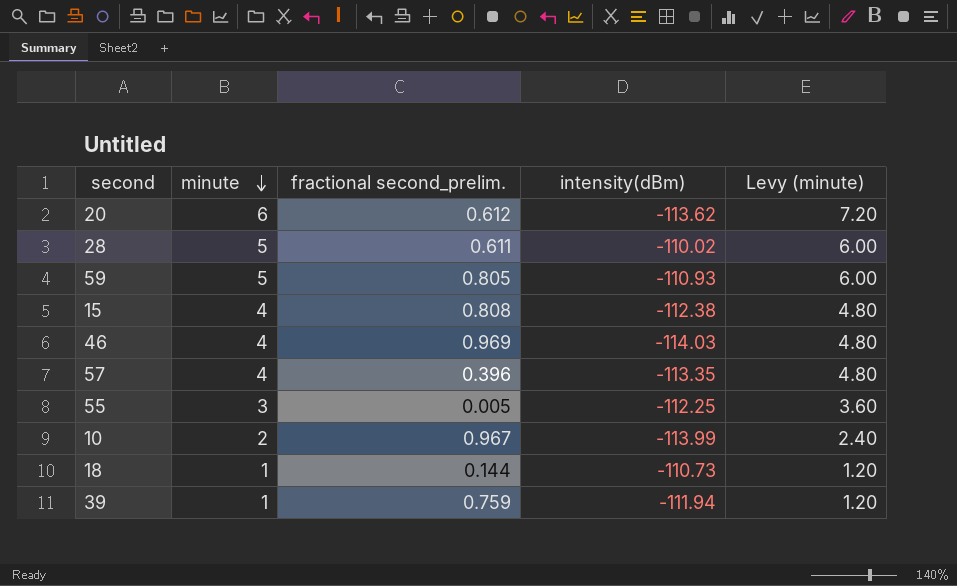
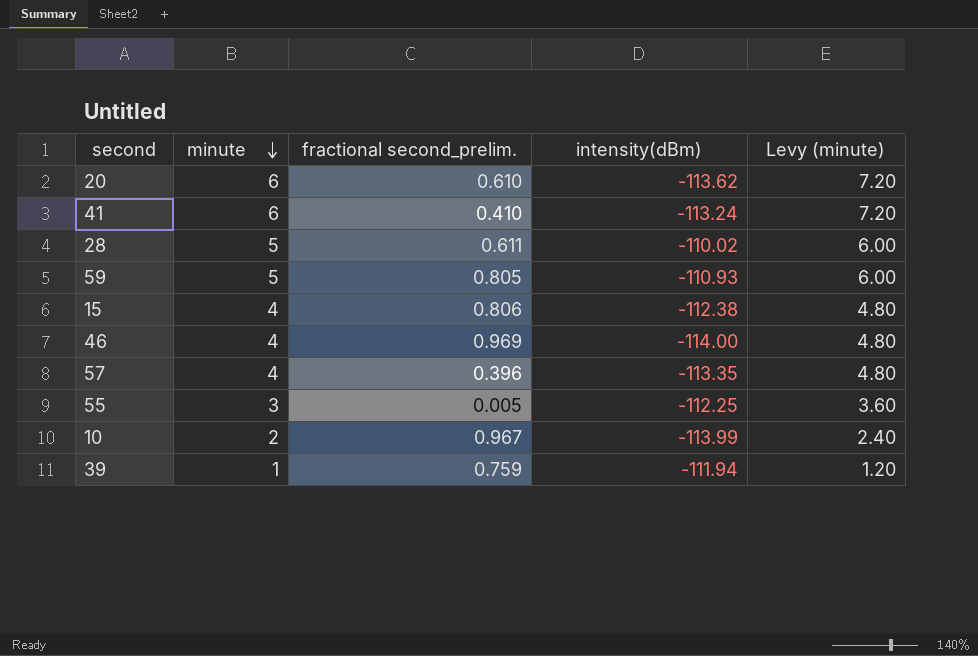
row 18: 1 | 0.144 | -110.73 | 1.20 -> none
20 | fractional second_prelim.: 0.612 -> 0.610
row 41: none -> 6 | 0.410 | -113.24 | 7.20
15 | fractional second_prelim.: 0.808 -> 0.806
46 | intensity(dBm): -114.03 -> -114.00

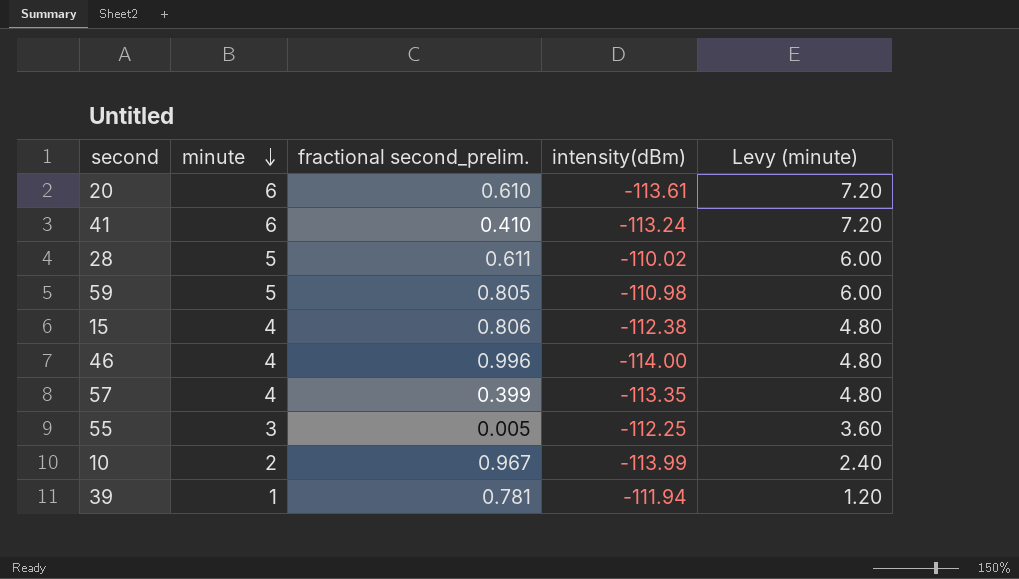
20 | intensity(dBm): -113.62 -> -113.61
59 | intensity(dBm): -110.93 -> -110.98
46 | fractional second_prelim.: 0.969 -> 0.996
57 | fractional second_prelim.: 0.396 -> 0.399
39 | fractional second_prelim.: 0.759 -> 0.781

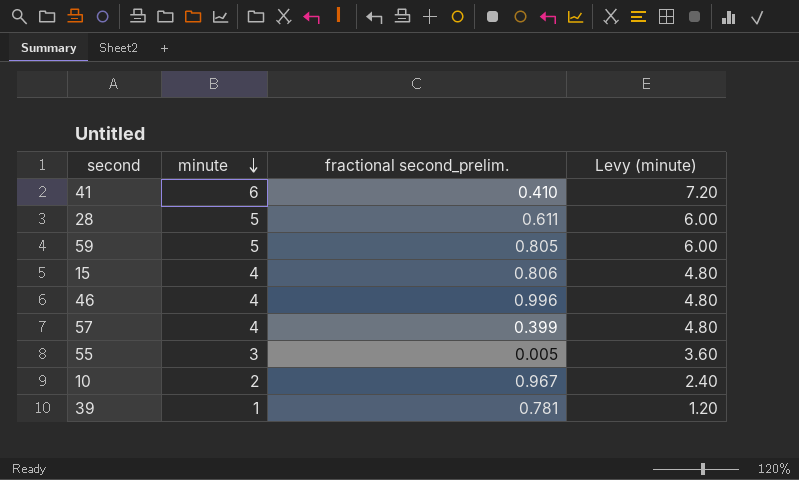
column intensity(dBm) | position: 4 -> none
row 20: 6 | 0.610 | -113.61 | 7.20 -> none

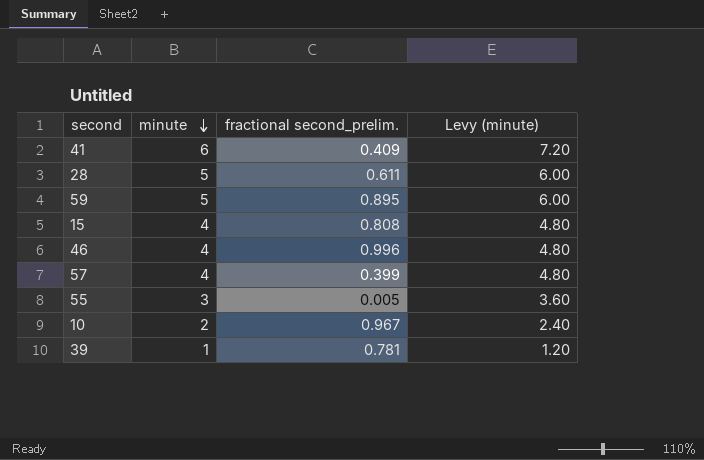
41 | fractional second_prelim.: 0.410 -> 0.409
59 | fractional second_prelim.: 0.805 -> 0.895
15 | fractional second_prelim.: 0.806 -> 0.808

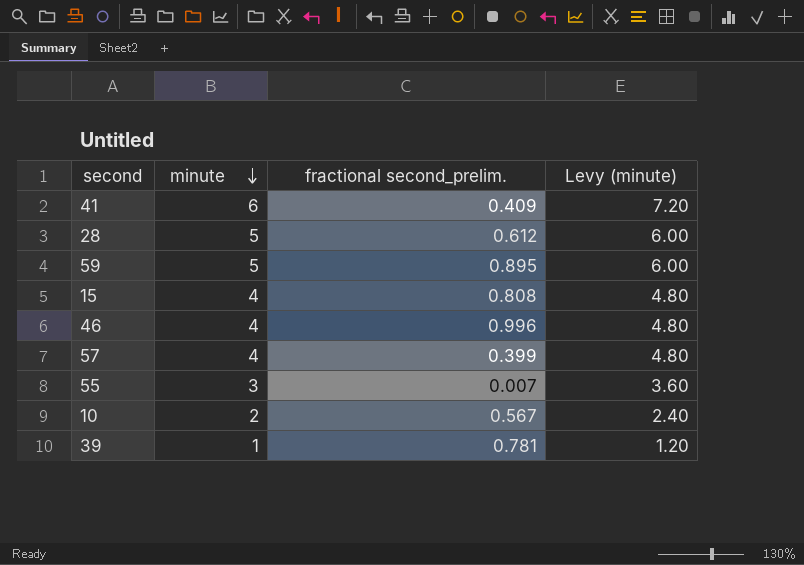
28 | fractional second_prelim.: 0.611 -> 0.612
55 | fractional second_prelim.: 0.005 -> 0.007
10 | fractional second_prelim.: 0.967 -> 0.567

